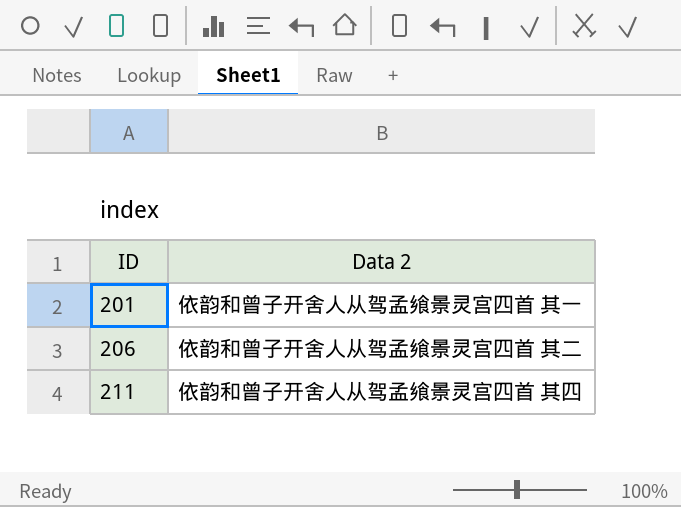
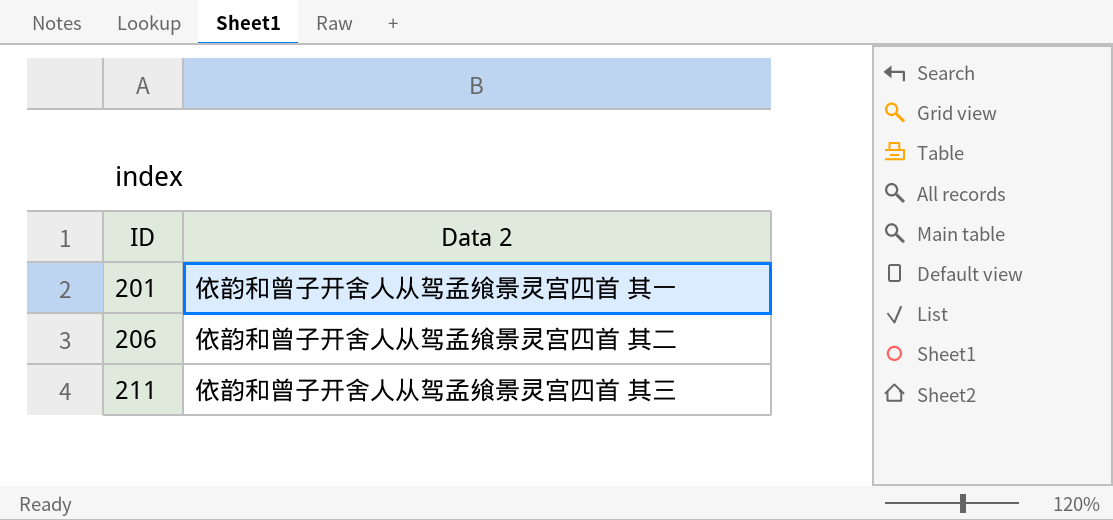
211 | Data 2: 依韵和曾子开舍人从驾孟飨景灵宫四首 其四 -> 依韵和曾子开舍人从驾孟飨景灵宫四首 其三

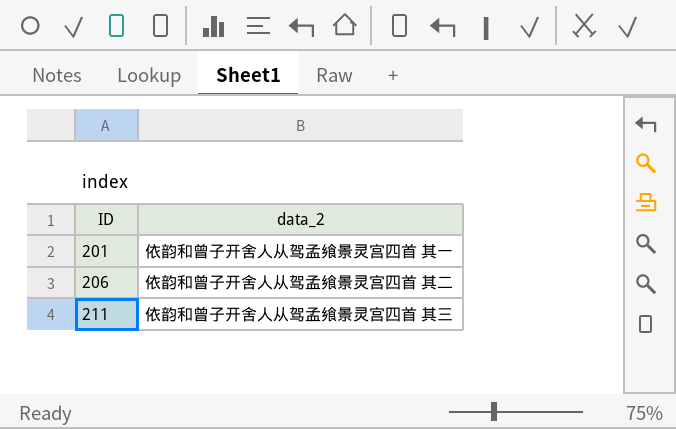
column name: Data 2 -> data_2

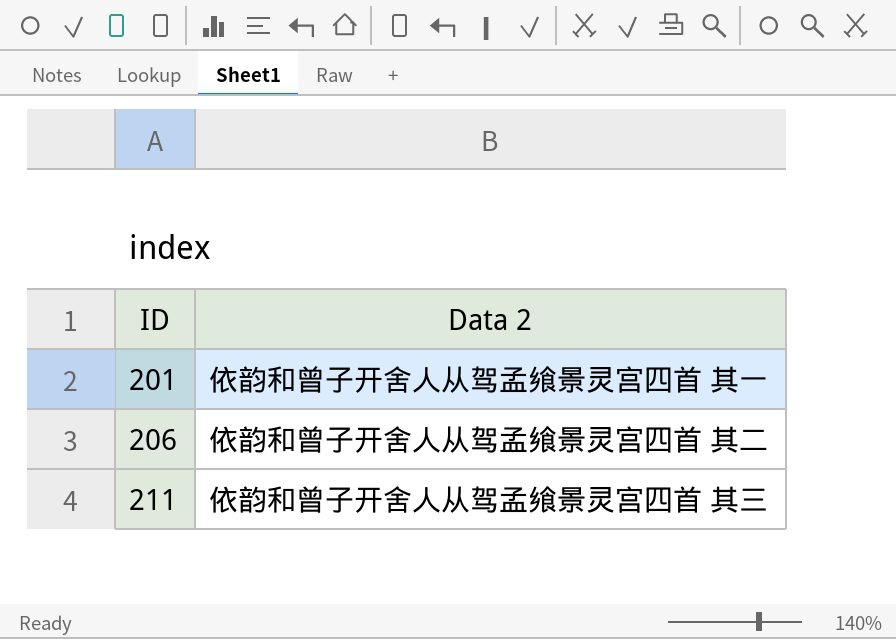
column name: data_2 -> Data 2

